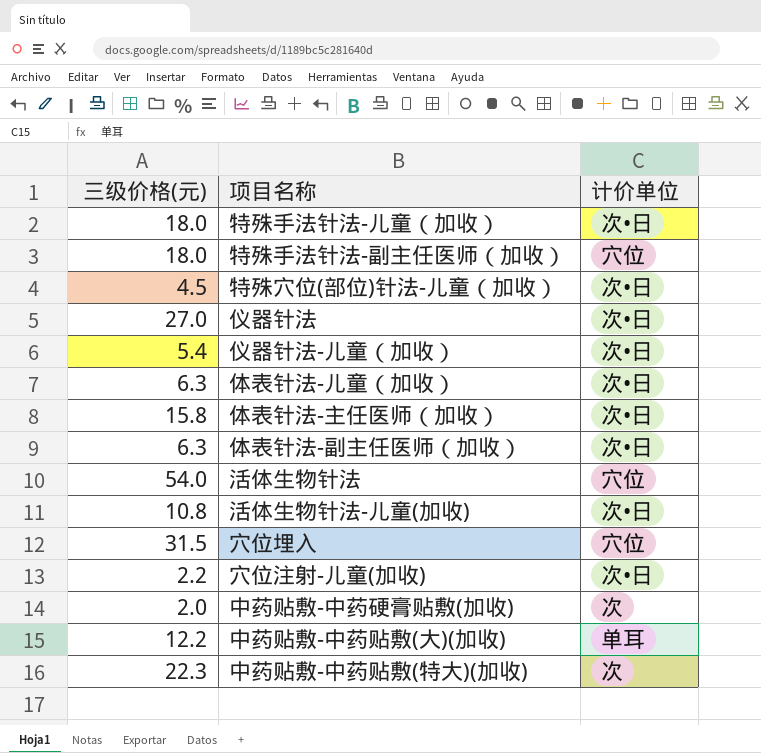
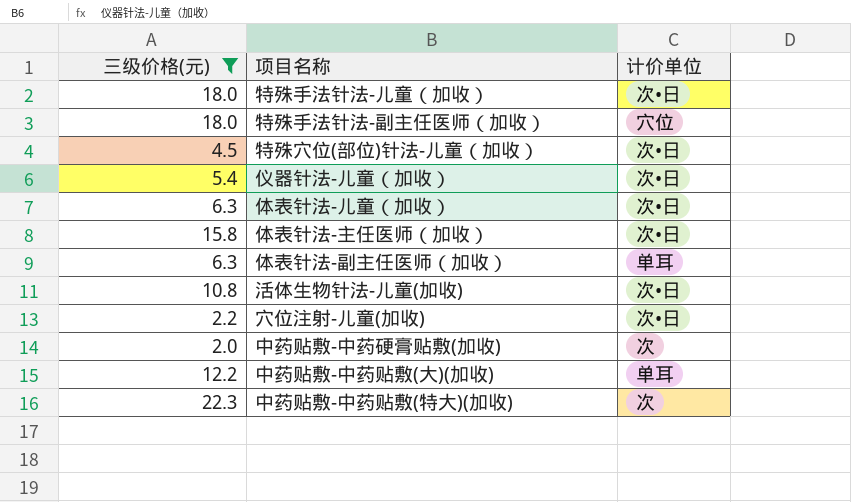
filter: none -> 三级价格(元) <= 22.3
体表针法-副主任医师（加收） | 计价单位: 次•日 -> 单耳

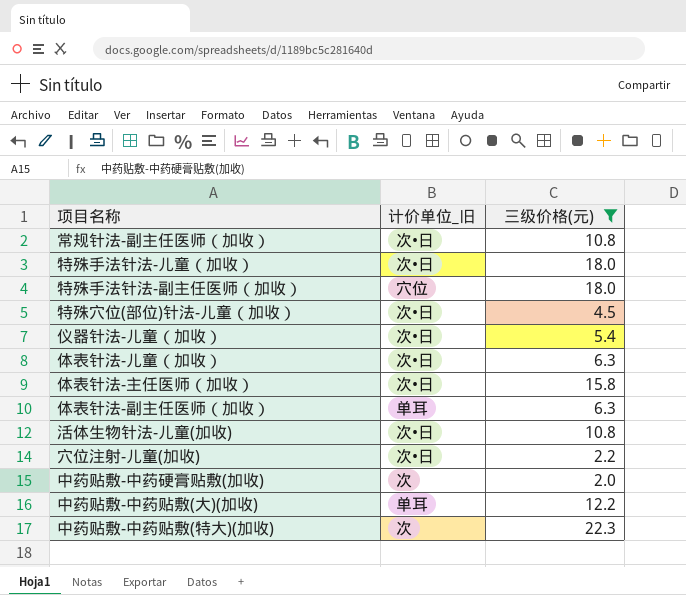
column name: 计价单位 -> 计价单位_旧
column 三级价格(元) | position: 1 -> 3
row 常规针法-副主任医师（加收）: none -> 次•日 | 10.8

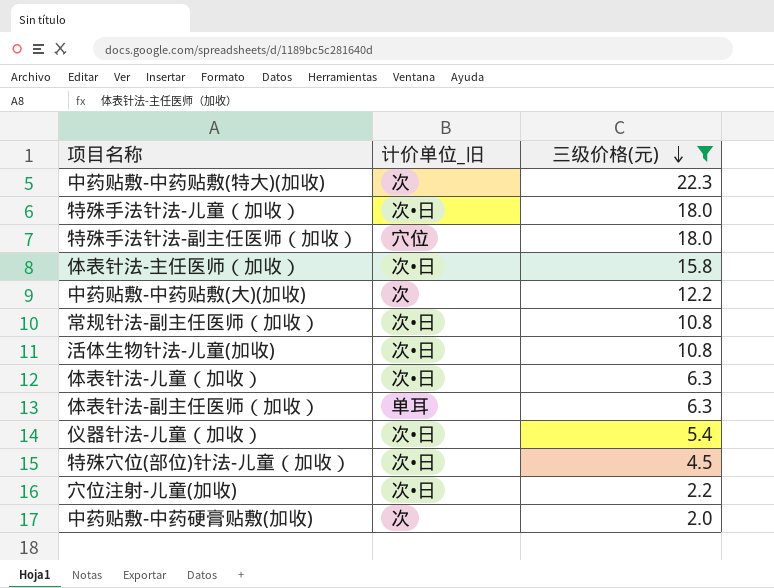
row order: none -> 三级价格(元) descending
中药贴敷-中药贴敷(大)(加收) | 计价单位_旧: 单耳 -> 次

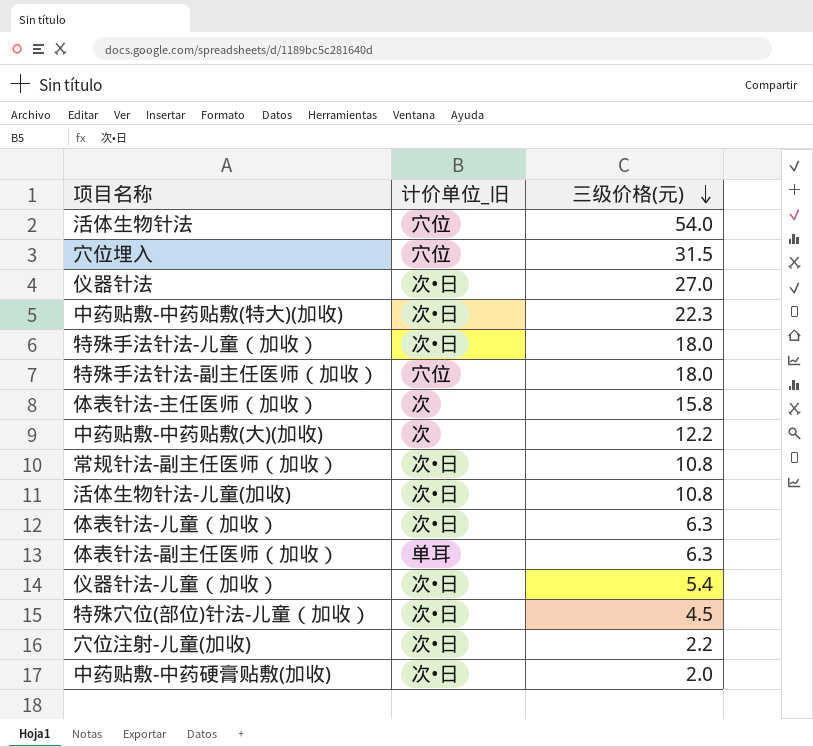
filter: 三级价格(元) <= 22.3 -> none
中药贴敷-中药贴敷(特大)(加收) | 计价单位_旧: 次 -> 次•日
体表针法-主任医师（加收） | 计价单位_旧: 次•日 -> 次
中药贴敷-中药硬膏贴敷(加收) | 计价单位_旧: 次 -> 次•日

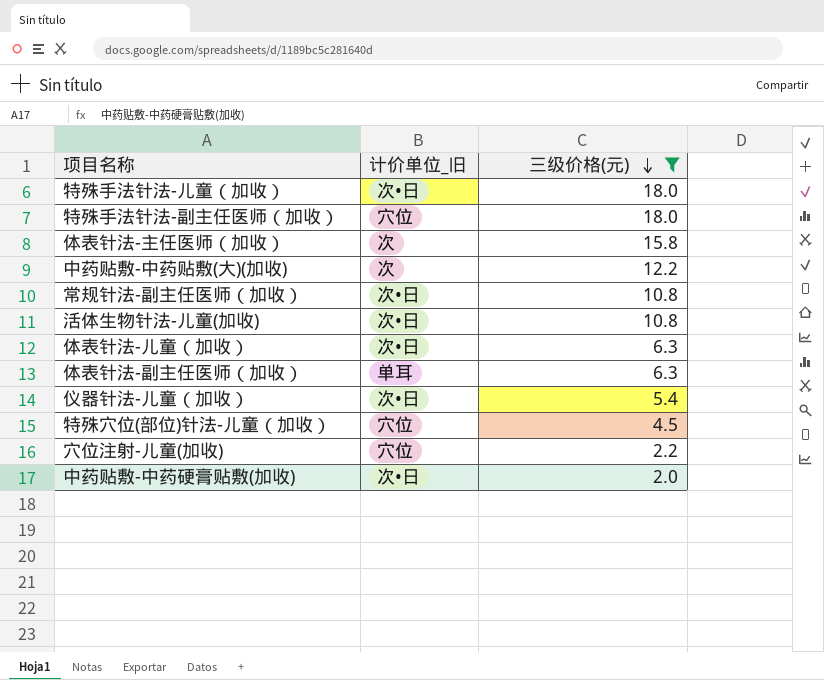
filter: none -> 三级价格(元) <= 18.0
特殊穴位(部位)针法-儿童（加收） | 计价单位_旧: 次•日 -> 穴位
穴位注射-儿童(加收) | 计价单位_旧: 次•日 -> 穴位

